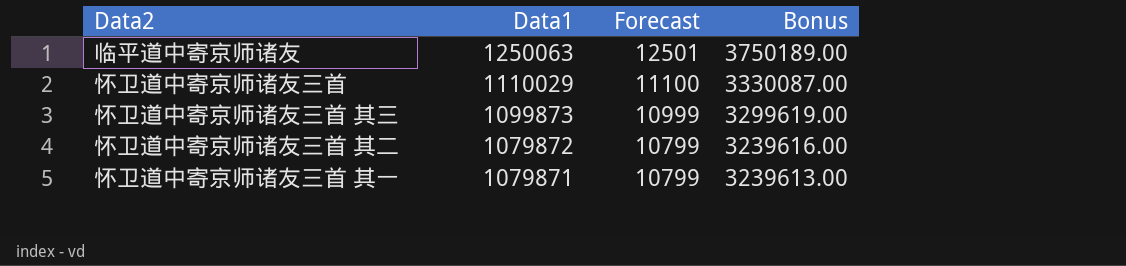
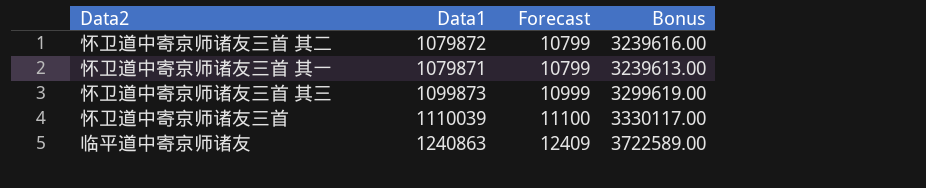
row order: Data1 descending -> Forecast ascending
怀卫道中寄京师诸友三首 | Data1: 1110029 -> 1110039
怀卫道中寄京师诸友三首 | Bonus: 3330087.00 -> 3330117.00
临平道中寄京师诸友 | Data1: 1250063 -> 1240863
临平道中寄京师诸友 | Forecast: 12501 -> 12409
临平道中寄京师诸友 | Bonus: 3750189.00 -> 3722589.00

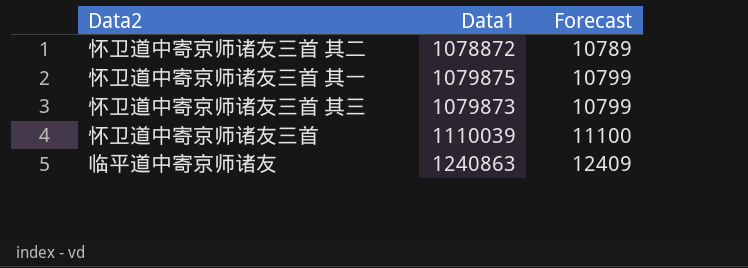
column Bonus | formula: [Data1] * 3 -> none
怀卫道中寄京师诸友三首 其二 | Data1: 1079872 -> 1078872
怀卫道中寄京师诸友三首 其二 | Forecast: 10799 -> 10789
怀卫道中寄京师诸友三首 其一 | Data1: 1079871 -> 1079875
怀卫道中寄京师诸友三首 其三 | Data1: 1099873 -> 1079873
怀卫道中寄京师诸友三首 其三 | Forecast: 10999 -> 10799

